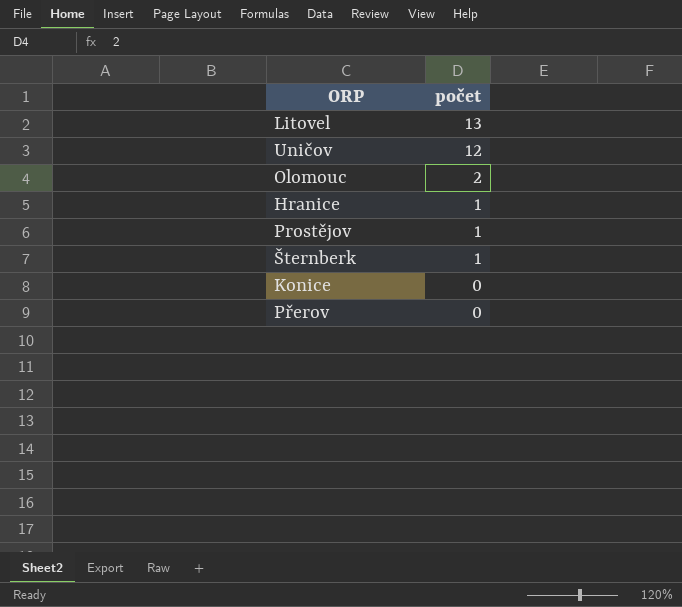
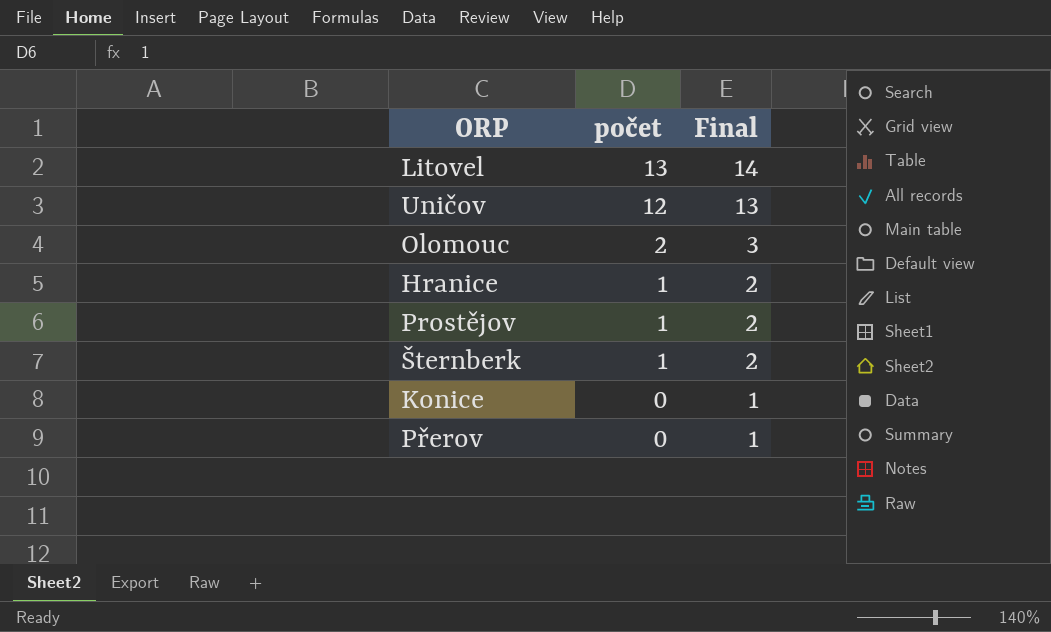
column Final | formula: none -> [počet] + 1

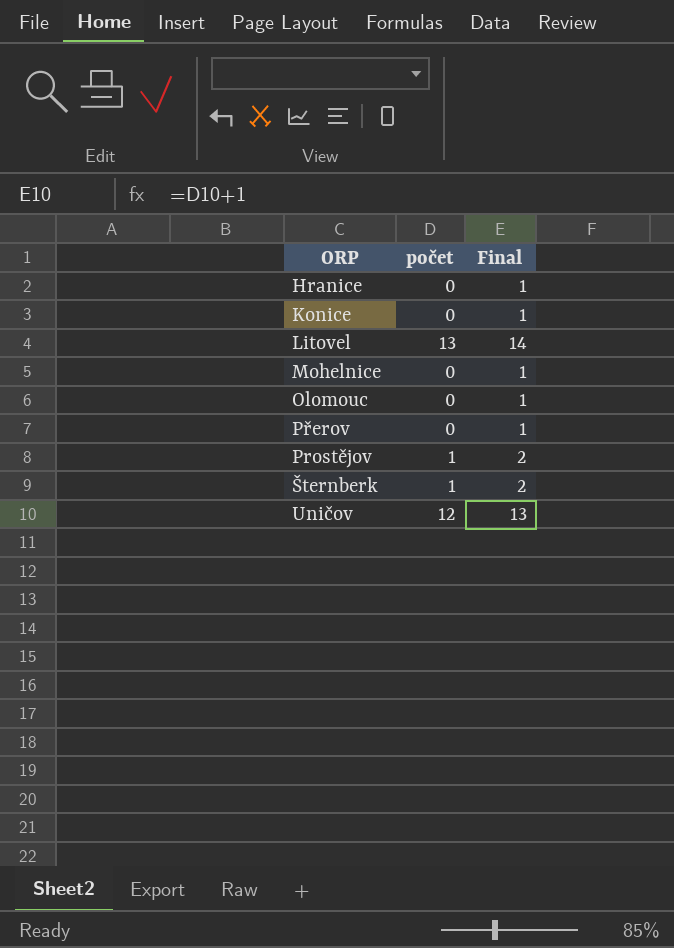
row order: počet descending -> ORP ascending
Hranice | počet: 1 -> 0
Hranice | Final: 2 -> 1
row Mohelnice: none -> 0 | 1
Olomouc | počet: 2 -> 0
Olomouc | Final: 3 -> 1

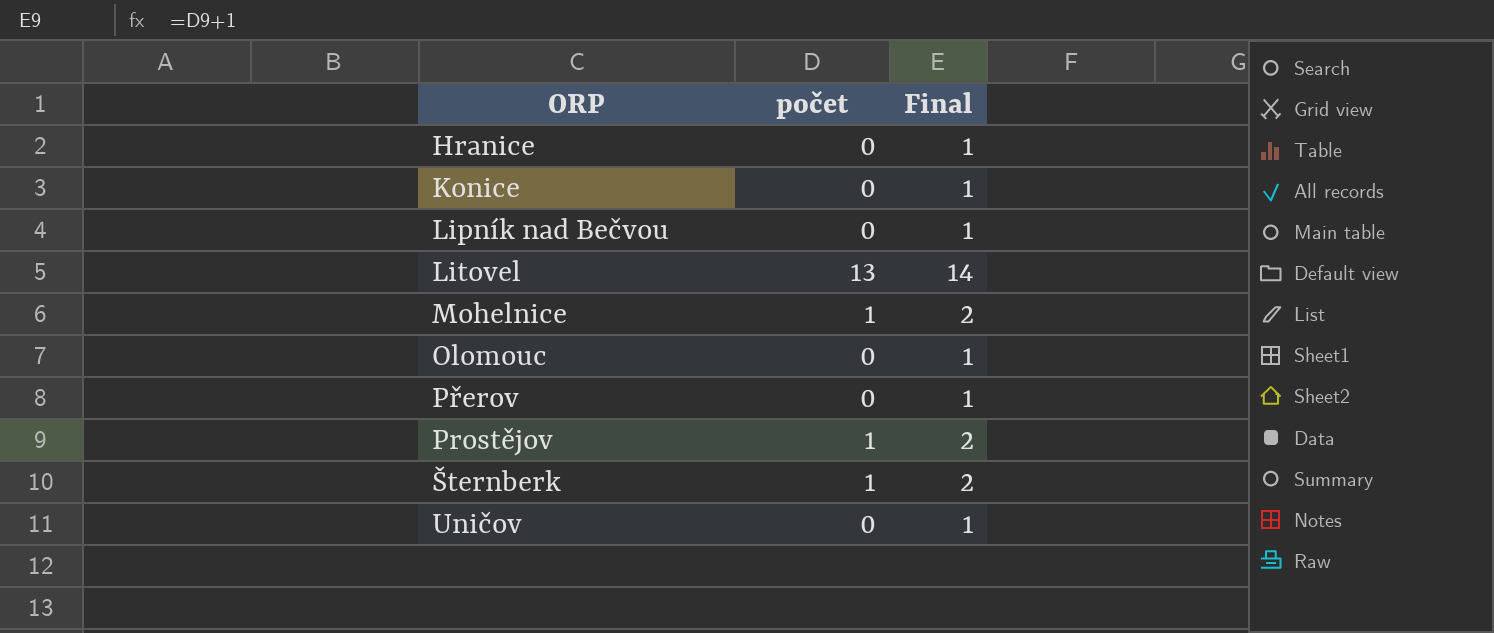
row Lipník nad Bečvou: none -> 0 | 1
Mohelnice | počet: 0 -> 1
Mohelnice | Final: 1 -> 2
Uničov | počet: 12 -> 0
Uničov | Final: 13 -> 1

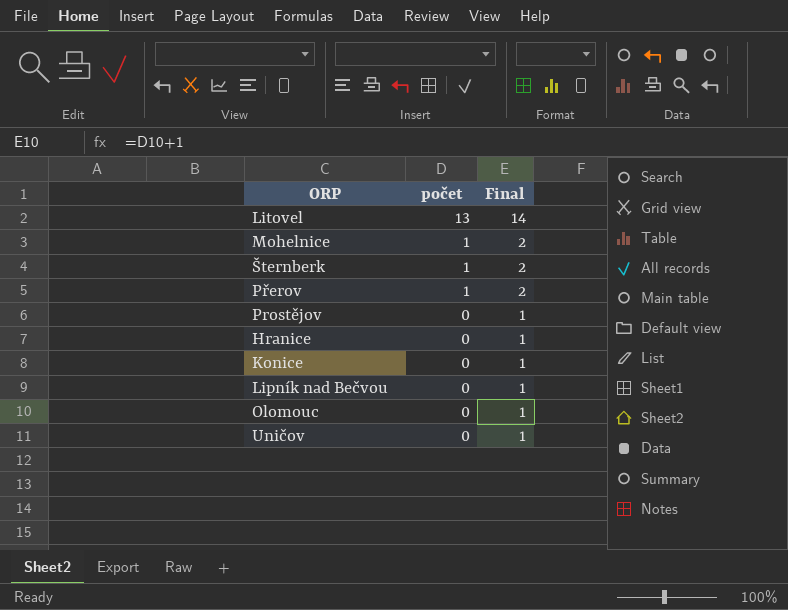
row order: ORP ascending -> počet descending
Přerov | počet: 0 -> 1
Přerov | Final: 1 -> 2
Prostějov | počet: 1 -> 0
Prostějov | Final: 2 -> 1

